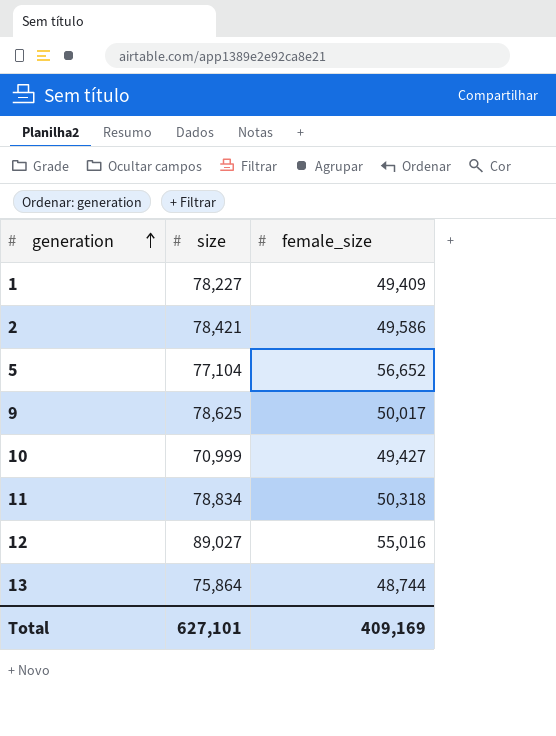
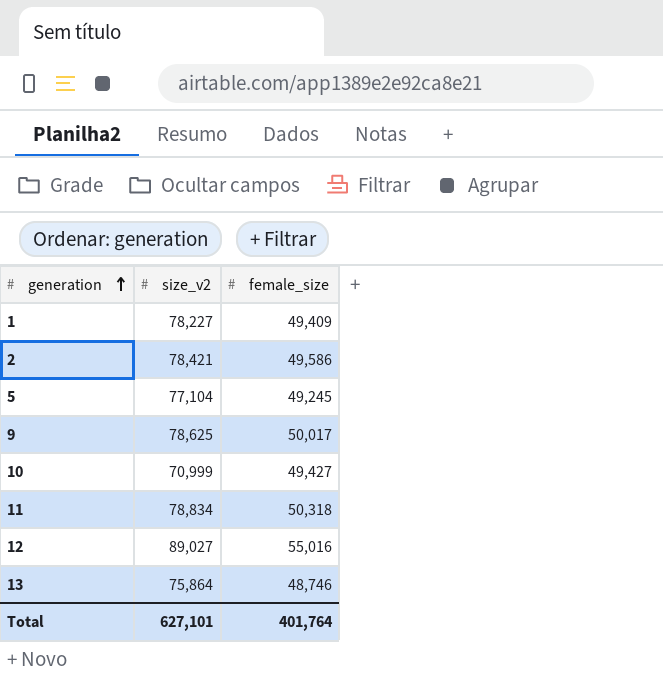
column name: size -> size_v2
5 | female_size: 56,652 -> 49,245
13 | female_size: 48,744 -> 48,746
Total | female_size: 409,169 -> 401,764

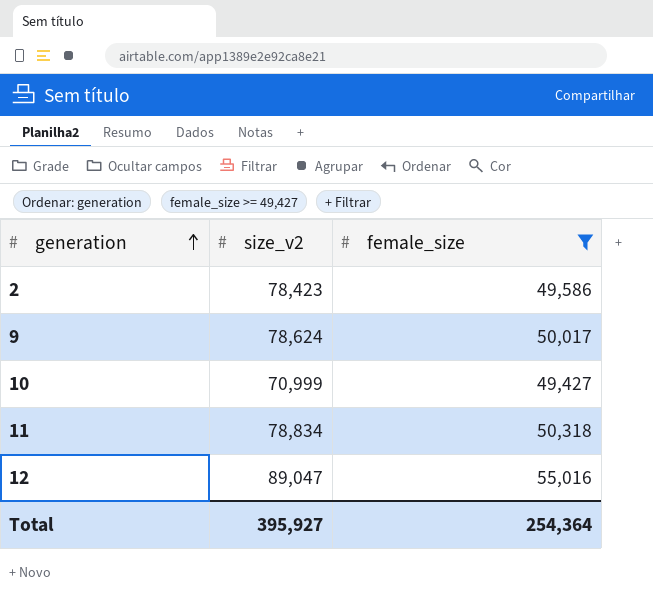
filter: none -> female_size >= 49,427
2 | size_v2: 78,421 -> 78,423
9 | size_v2: 78,625 -> 78,624
12 | size_v2: 89,027 -> 89,047
Total | size_v2: 627,101 -> 395,927
Total | female_size: 401,764 -> 254,364

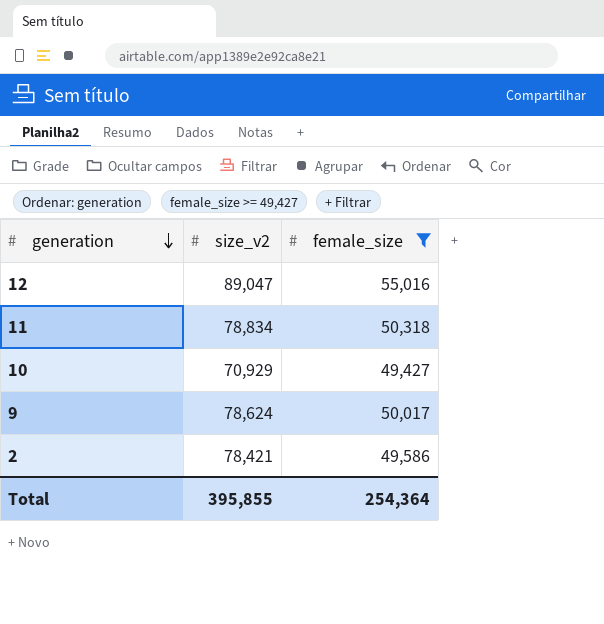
row order: generation ascending -> generation descending
10 | size_v2: 70,999 -> 70,929
2 | size_v2: 78,423 -> 78,421
Total | size_v2: 395,927 -> 395,855

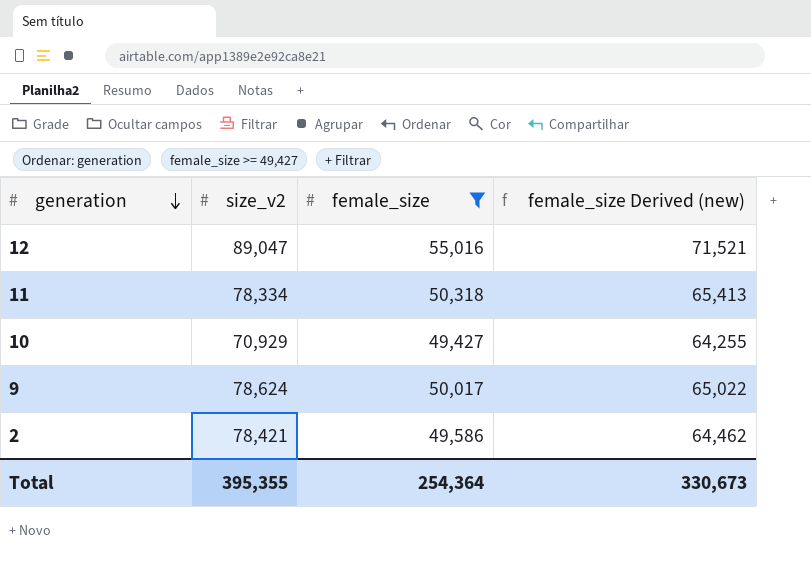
column female_size Derived (new) | formula: none -> [female_size] * 1.3
11 | size_v2: 78,834 -> 78,334
Total | size_v2: 395,855 -> 395,355

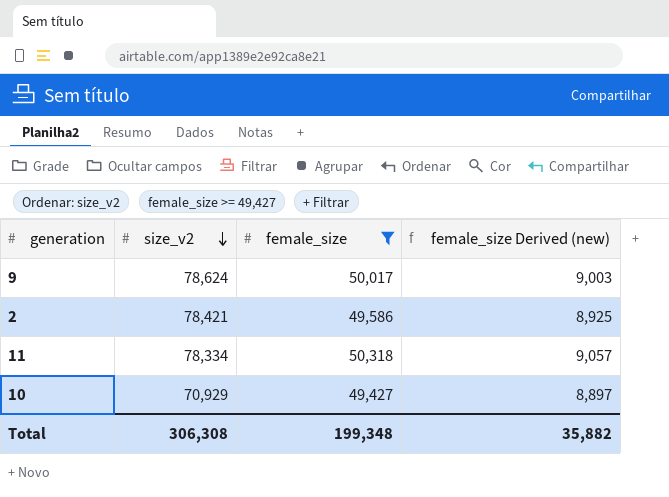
row order: generation descending -> size_v2 descending
column female_size Derived (new) | formula: [female_size] * 1.3 -> [female_size] * 0.18
row 12: 89,047 | 55,016 | 71,521 -> none
Total | size_v2: 395,355 -> 306,308
Total | female_size: 254,364 -> 199,348
Total | female_size Derived (new): 330,673 -> 35,882

